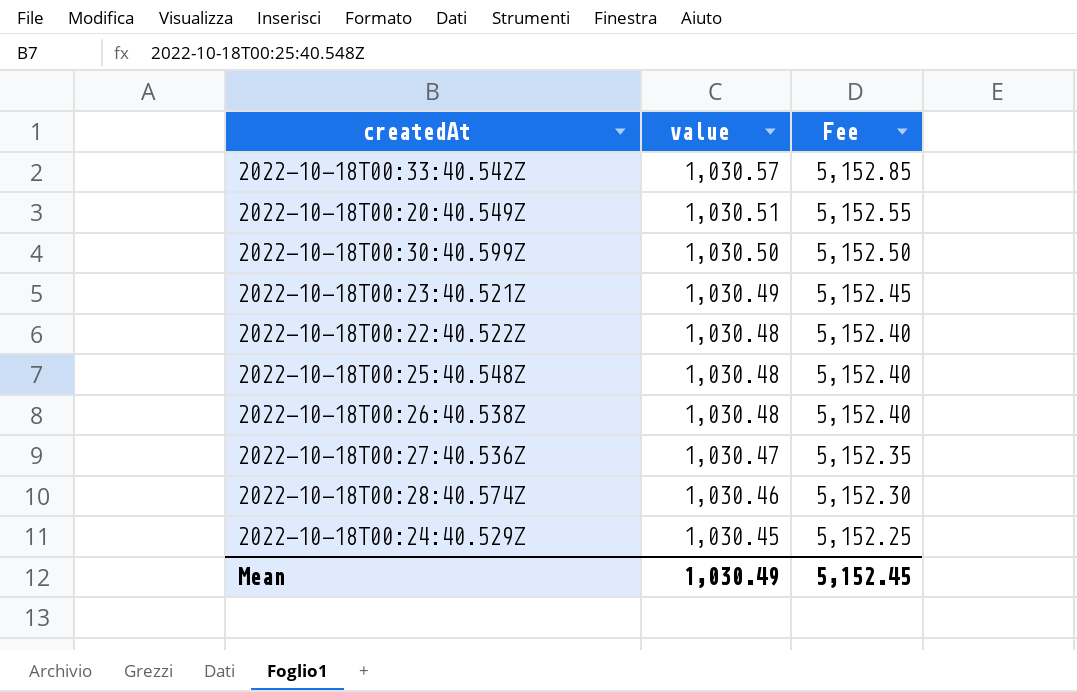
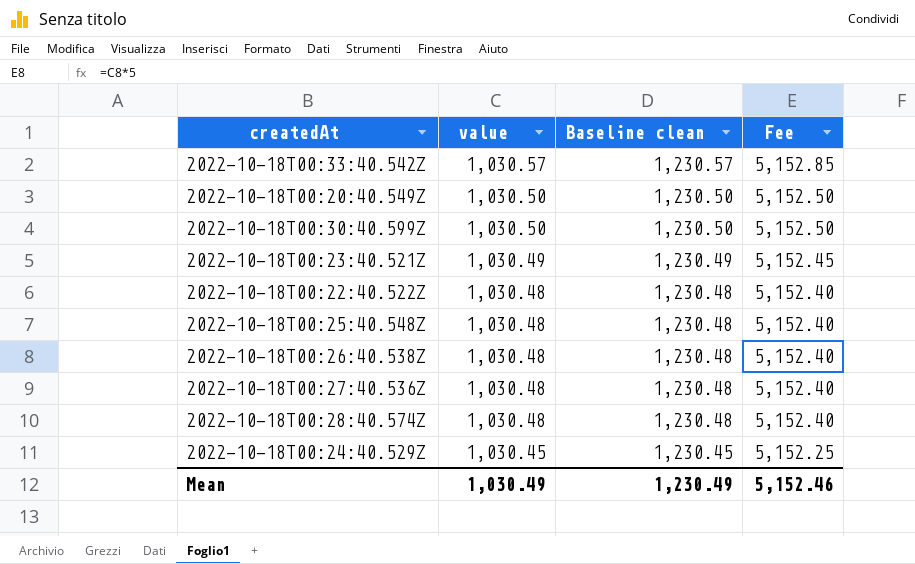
column Baseline clean | formula: none -> [value] + 200
2022-10-18T00:20:40.549Z | value: 1,030.51 -> 1,030.50
2022-10-18T00:20:40.549Z | Fee: 5,152.55 -> 5,152.50
2022-10-18T00:27:40.536Z | value: 1,030.47 -> 1,030.48
2022-10-18T00:27:40.536Z | Fee: 5,152.35 -> 5,152.40
2022-10-18T00:28:40.574Z | value: 1,030.46 -> 1,030.48
2022-10-18T00:28:40.574Z | Fee: 5,152.30 -> 5,152.40
Mean | Fee: 5,152.45 -> 5,152.46

